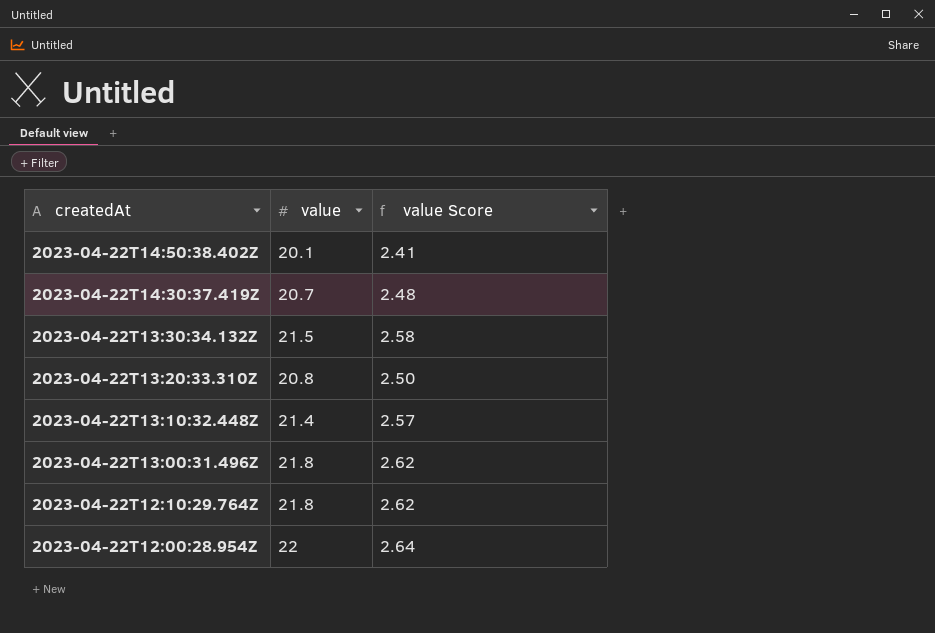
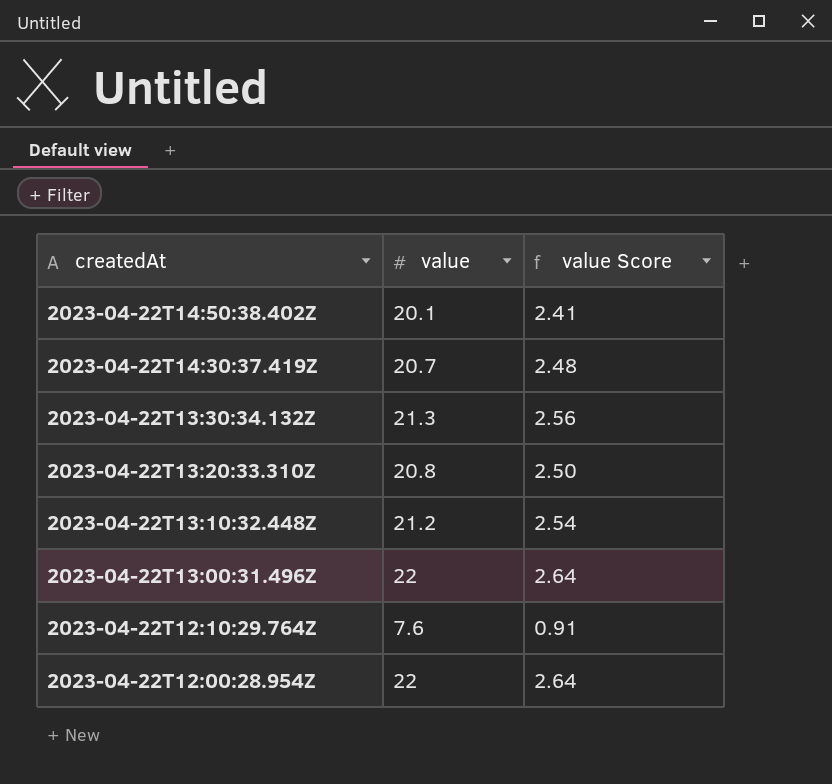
2023-04-22T13:30:34.132Z | value: 21.5 -> 21.3
2023-04-22T13:30:34.132Z | value Score: 2.58 -> 2.56
2023-04-22T13:10:32.448Z | value: 21.4 -> 21.2
2023-04-22T13:10:32.448Z | value Score: 2.57 -> 2.54
2023-04-22T13:00:31.496Z | value: 21.8 -> 22
2023-04-22T13:00:31.496Z | value Score: 2.62 -> 2.64
2023-04-22T12:10:29.764Z | value: 21.8 -> 7.6
2023-04-22T12:10:29.764Z | value Score: 2.62 -> 0.91

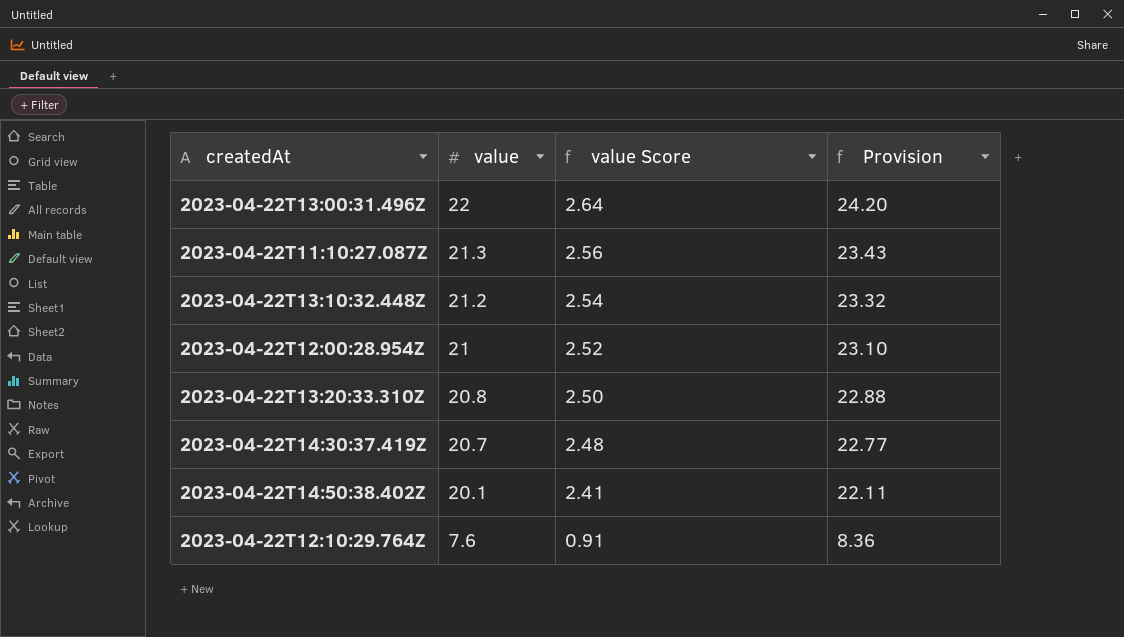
row order: createdAt descending -> value descending
column Provision | formula: none -> [value] * 1.1
row 2023-04-22T13:30:34.132Z: 21.3 | 2.56 -> none
row 2023-04-22T11:10:27.087Z: none -> 21.3 | 2.56 | 23.43
2023-04-22T12:00:28.954Z | value: 22 -> 21
2023-04-22T12:00:28.954Z | value Score: 2.64 -> 2.52

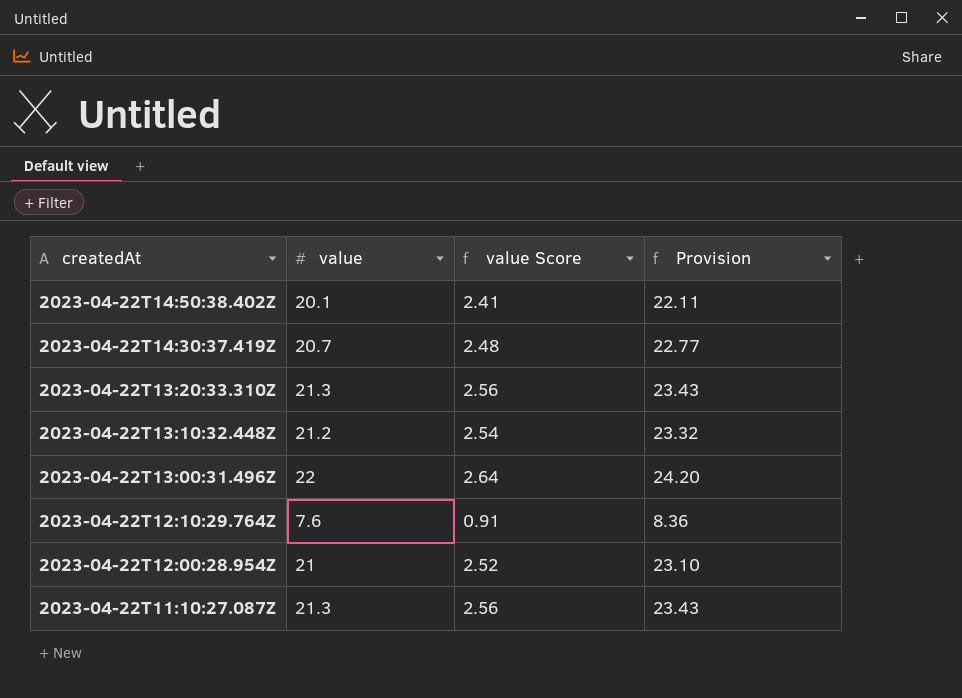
row order: value descending -> createdAt descending
2023-04-22T13:20:33.310Z | value: 20.8 -> 21.3
2023-04-22T13:20:33.310Z | value Score: 2.50 -> 2.56
2023-04-22T13:20:33.310Z | Provision: 22.88 -> 23.43

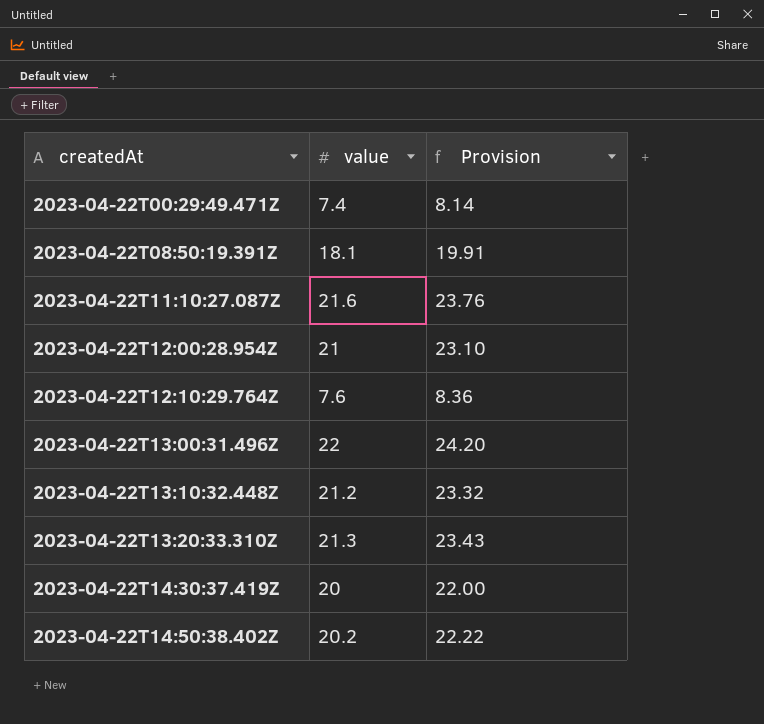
row order: createdAt descending -> createdAt ascending
column value Score | formula: [value] * 0.12 -> none
row 2023-04-22T00:29:49.471Z: none -> 7.4 | 8.14
row 2023-04-22T08:50:19.391Z: none -> 18.1 | 19.91
2023-04-22T11:10:27.087Z | value: 21.3 -> 21.6
2023-04-22T11:10:27.087Z | Provision: 23.43 -> 23.76
2023-04-22T14:30:37.419Z | value: 20.7 -> 20
2023-04-22T14:30:37.419Z | Provision: 22.77 -> 22.00
2023-04-22T14:50:38.402Z | value: 20.1 -> 20.2
2023-04-22T14:50:38.402Z | Provision: 22.11 -> 22.22

